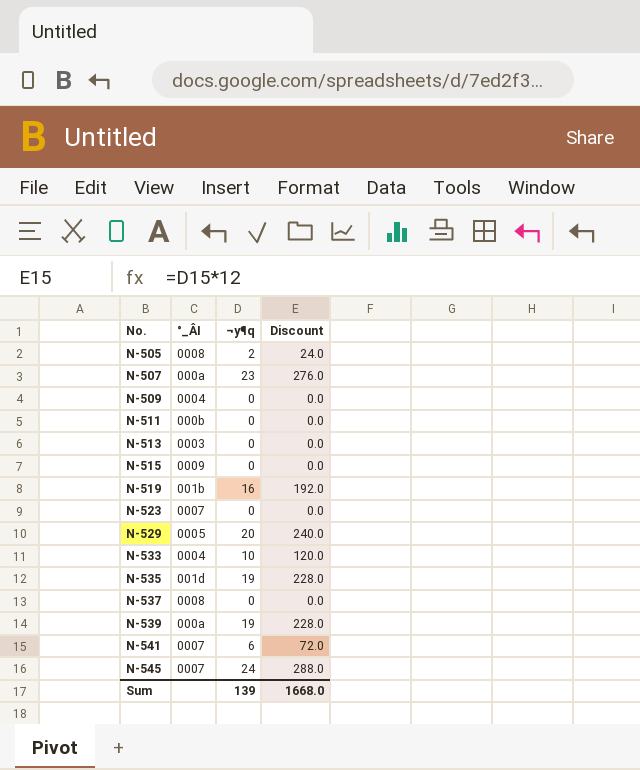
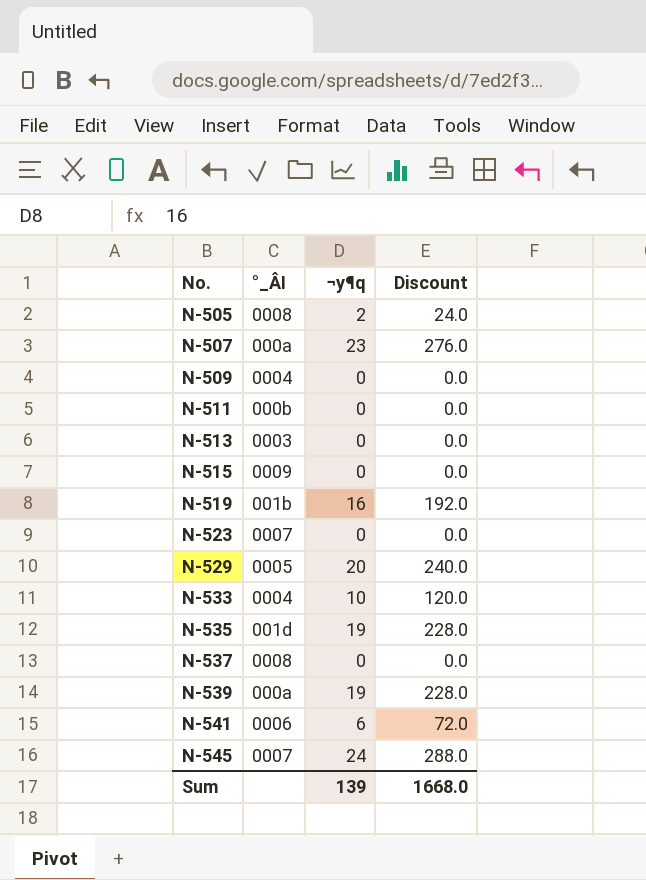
N-541 | °_ÂI: 0007 -> 0006

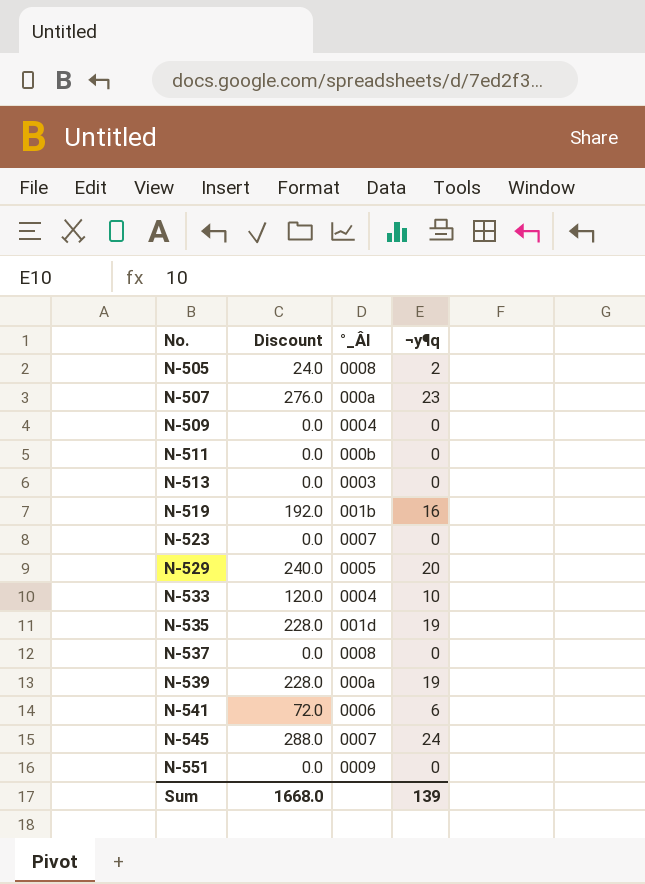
column Discount | position: 4 -> 2
row N-515: 0009 | 0 | 0.0 -> none
row N-551: none -> 0.0 | 0009 | 0

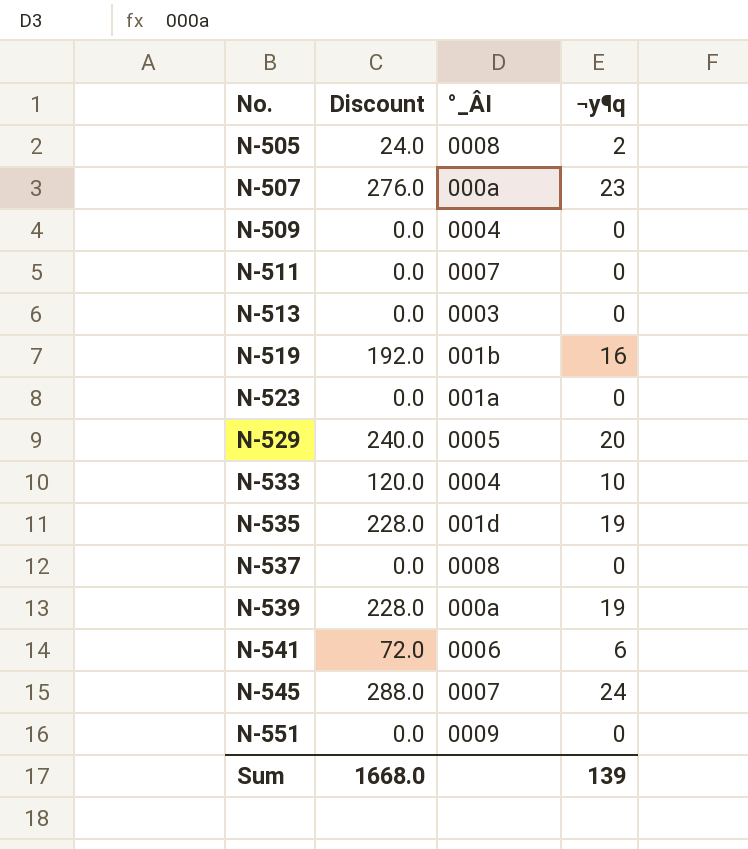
N-511 | °_ÂI: 000b -> 0007
N-523 | °_ÂI: 0007 -> 001a

